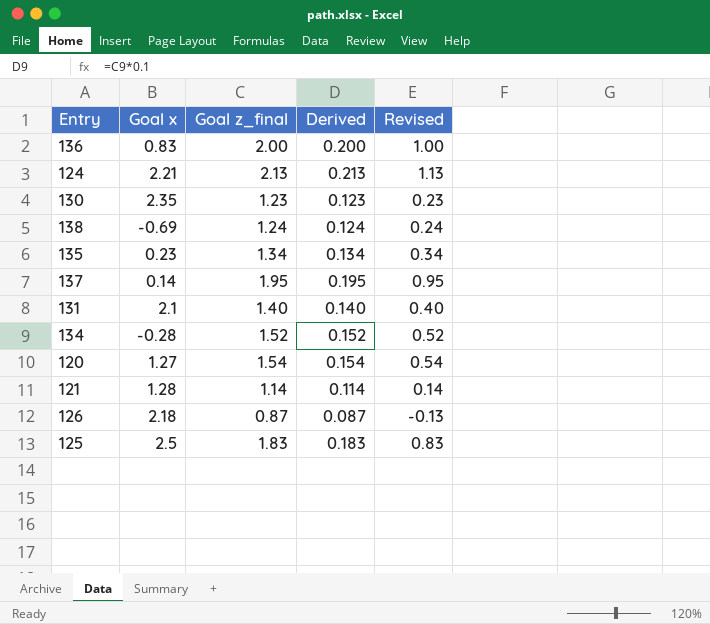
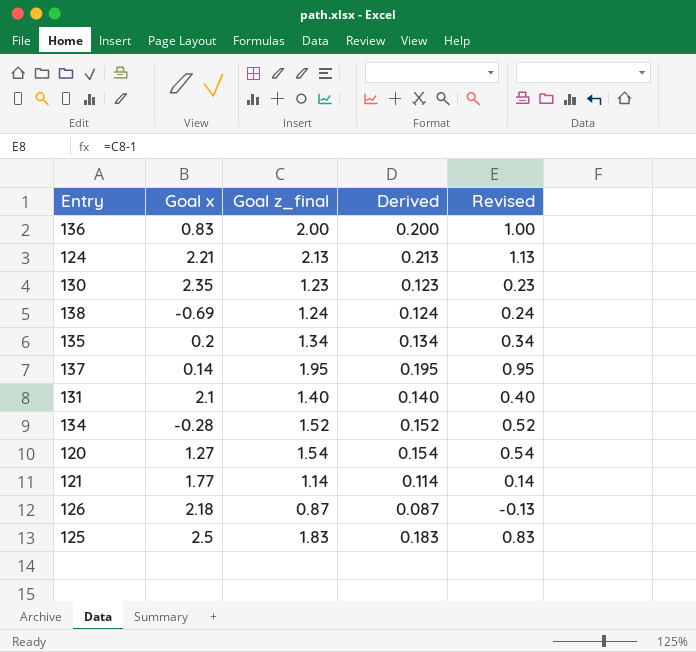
135 | Goal x: 0.23 -> 0.2
121 | Goal x: 1.28 -> 1.77

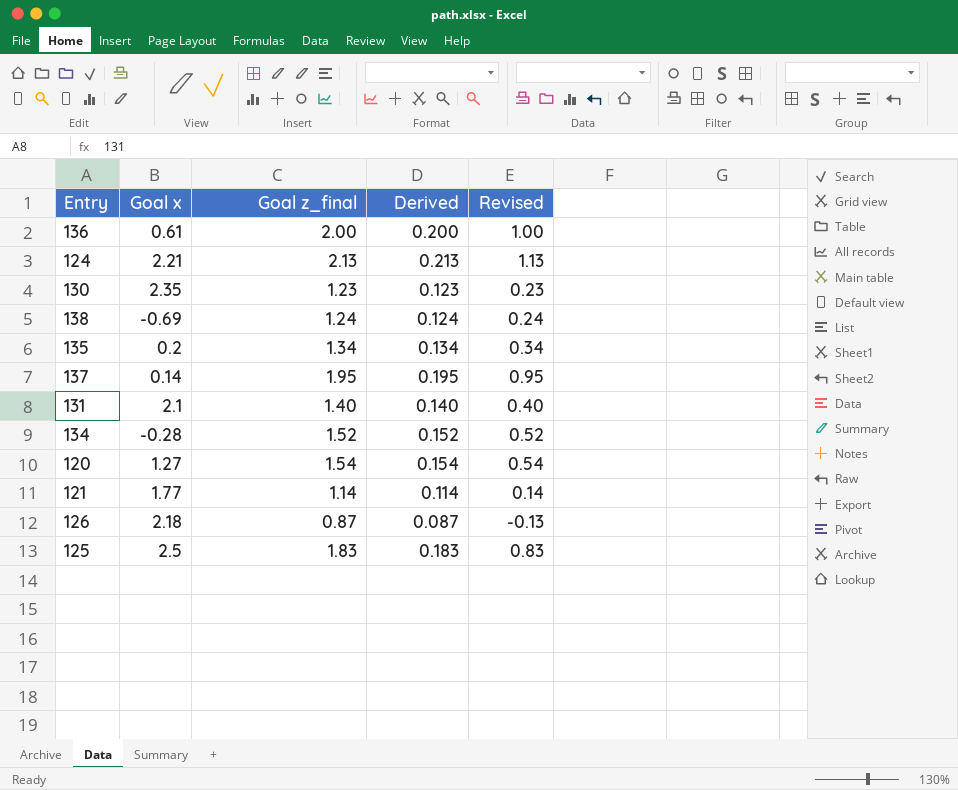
136 | Goal x: 0.83 -> 0.61

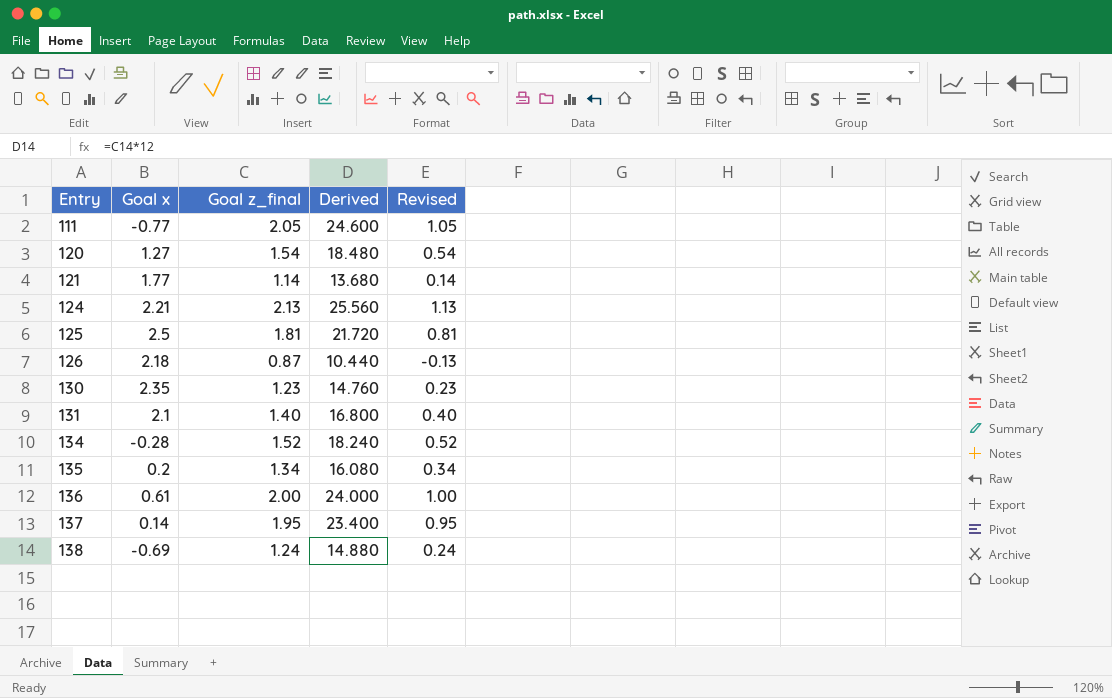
row order: none -> Entry ascending
column Derived | formula: [Goal z_final] * 0.1 -> [Goal z_final] * 12
row 111: none -> -0.77 | 2.05 | 24.600 | 1.05
125 | Goal z_final: 1.83 -> 1.81
125 | Revised: 0.83 -> 0.81

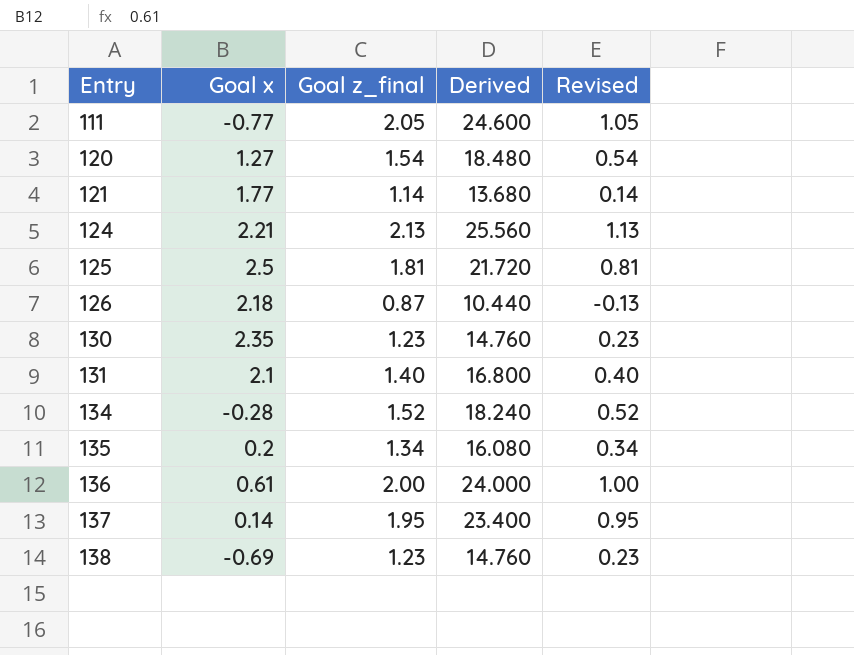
138 | Goal z_final: 1.24 -> 1.23
138 | Derived: 14.880 -> 14.760
138 | Revised: 0.24 -> 0.23

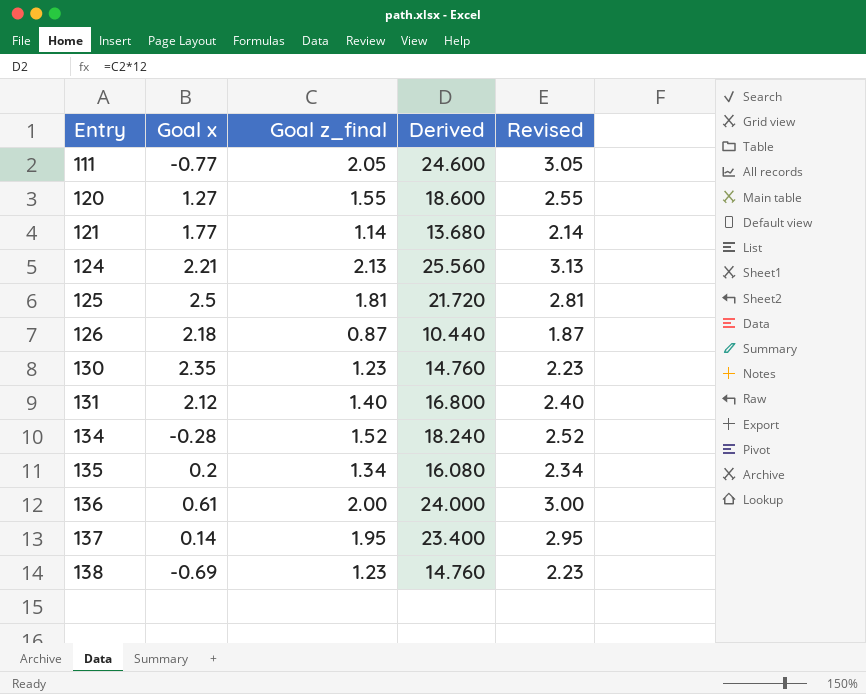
column Revised | formula: [Goal z_final] - 1 -> [Goal z_final] + 1
120 | Goal z_final: 1.54 -> 1.55
120 | Derived: 18.480 -> 18.600
131 | Goal x: 2.1 -> 2.12

